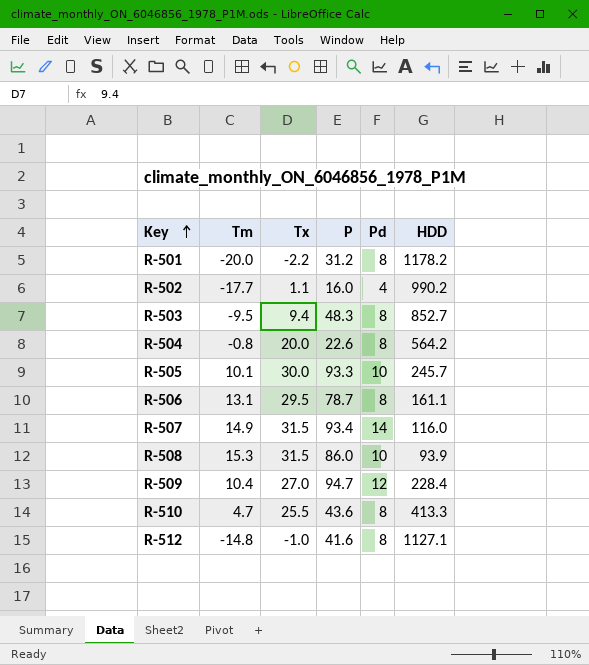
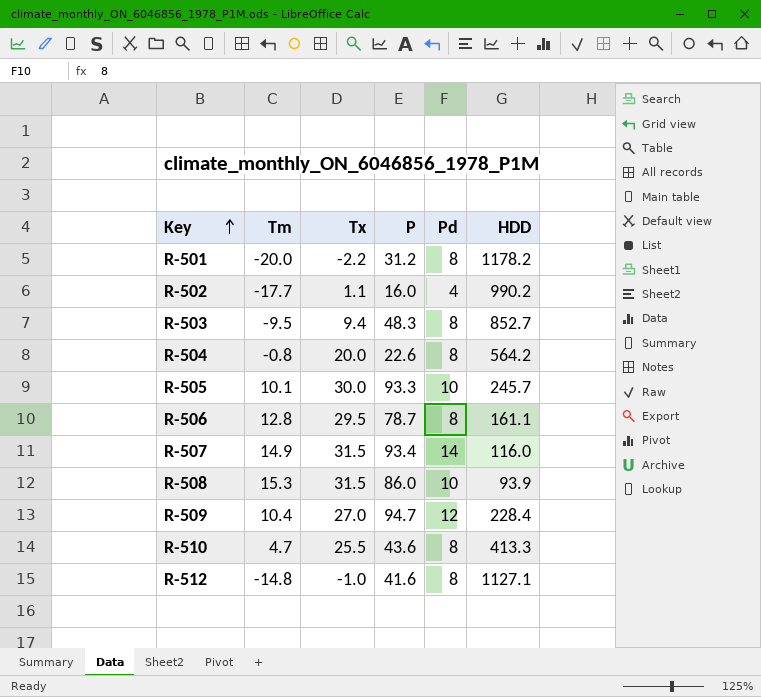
R-506 | Tm: 13.1 -> 12.8

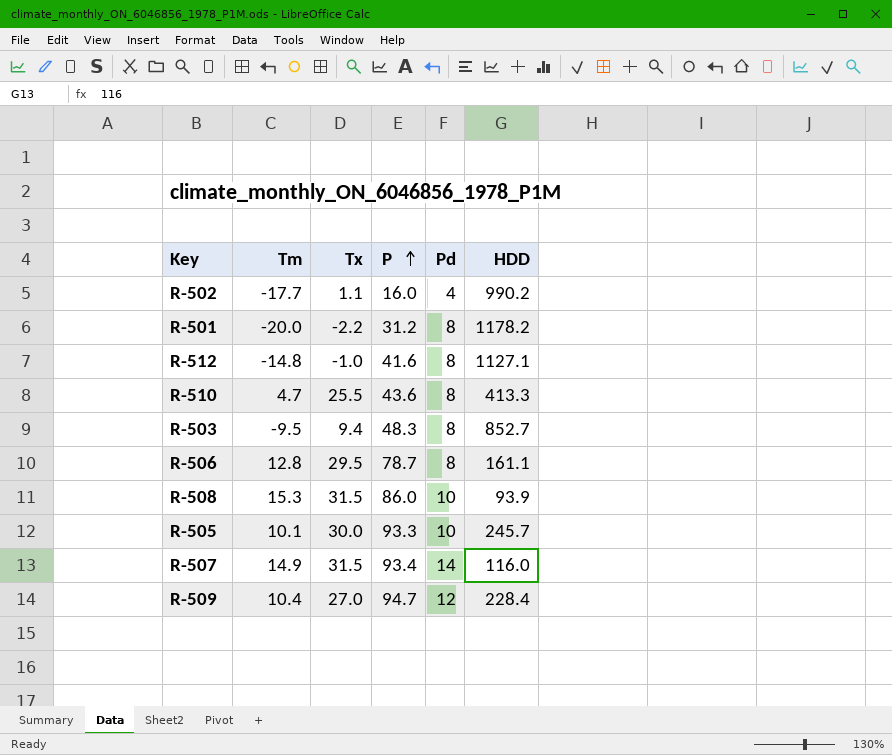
row order: Key ascending -> P ascending
row R-504: -0.8 | 20.0 | 22.6 | 8 | 564.2 -> none

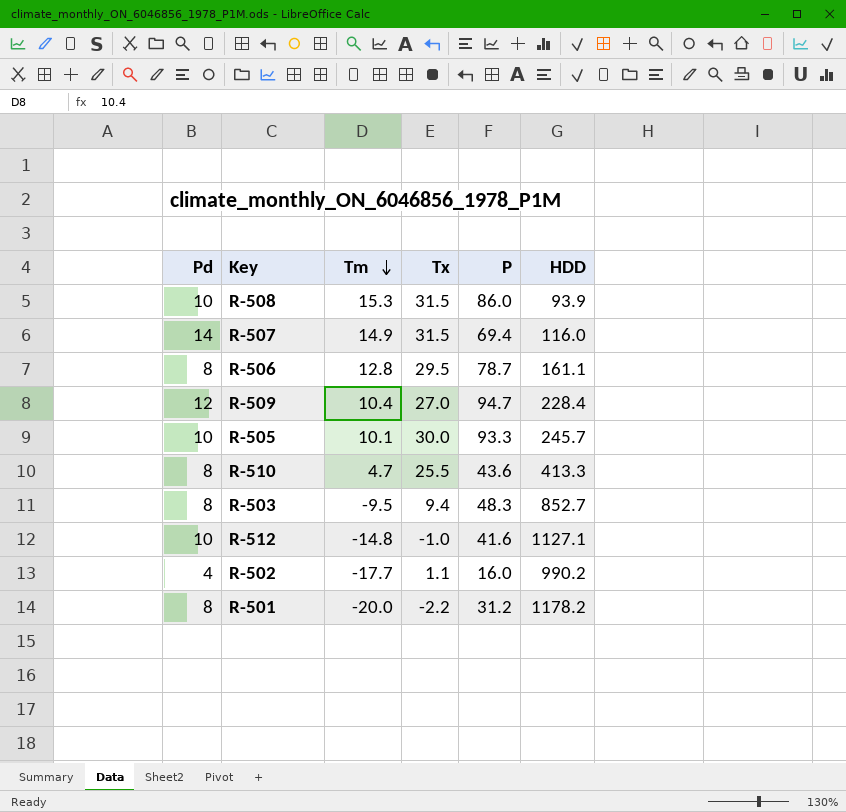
row order: P ascending -> Tm descending
column Pd | position: 5 -> 1
R-507 | P: 93.4 -> 69.4
R-512 | Pd: 8 -> 10

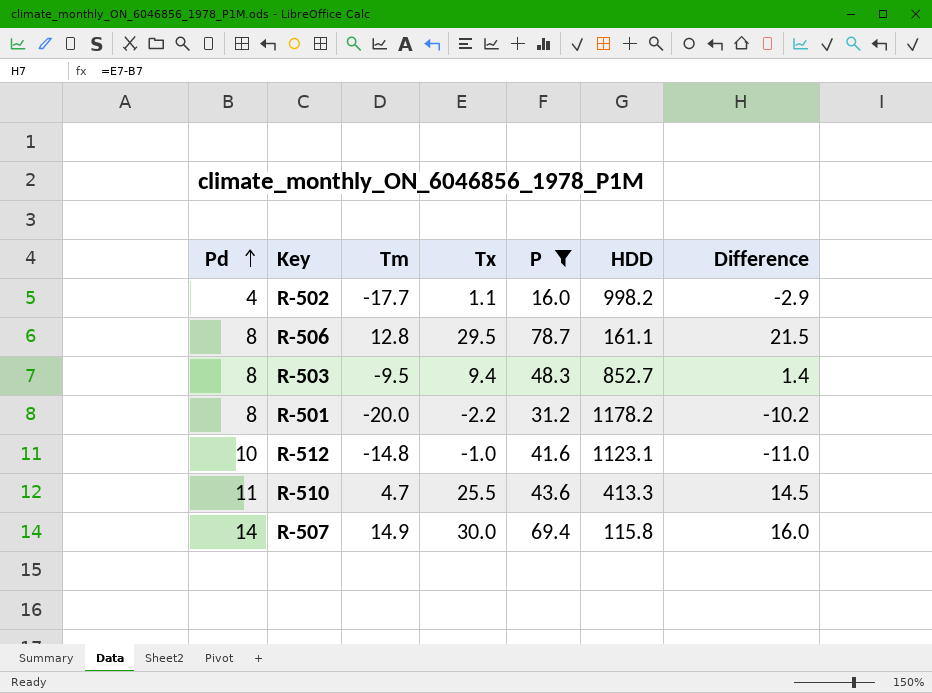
filter: none -> P <= 78.7
row order: Tm descending -> Pd ascending
column Difference | formula: none -> [Tx] - [Pd]
R-502 | HDD: 990.2 -> 998.2
R-512 | HDD: 1127.1 -> 1123.1
R-510 | Pd: 8 -> 11
R-507 | Tx: 31.5 -> 30.0
R-507 | HDD: 116.0 -> 115.8

